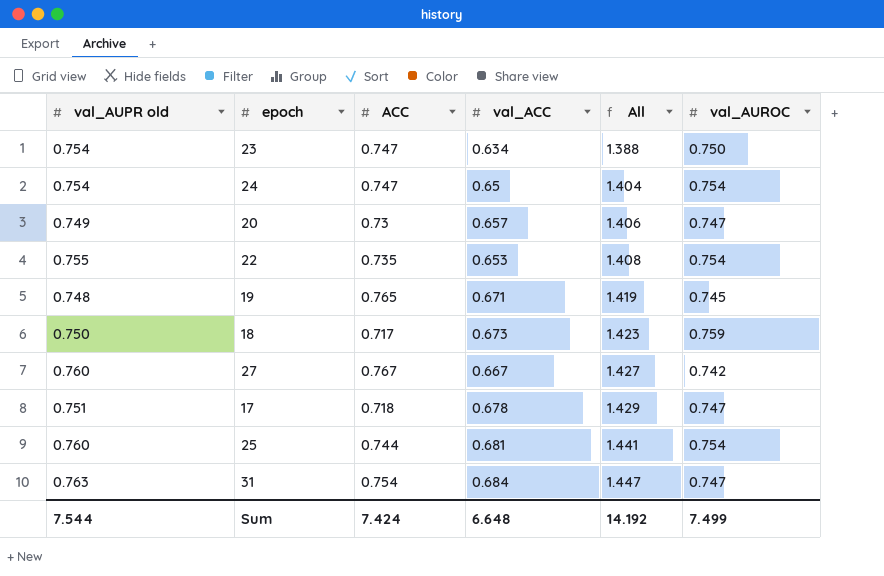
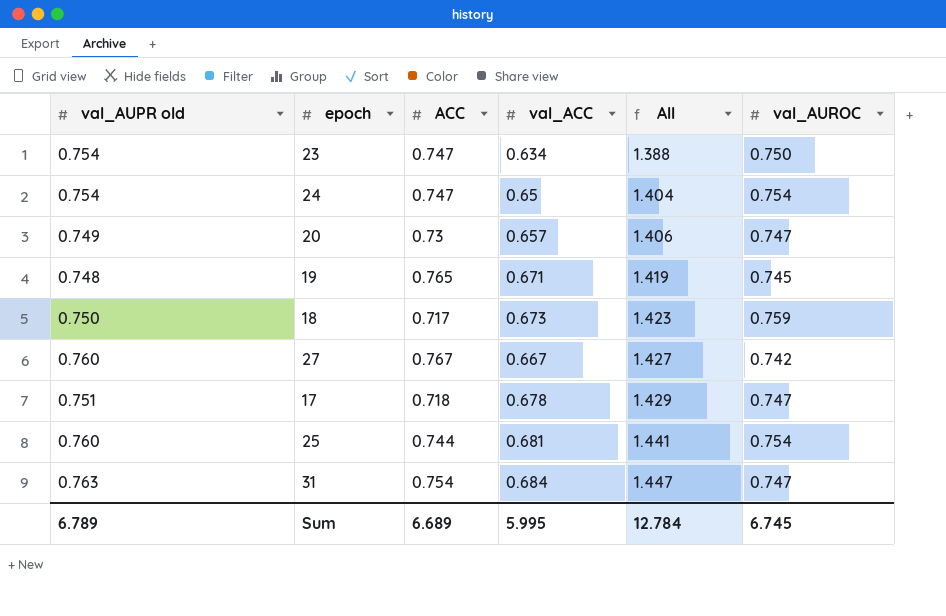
row 22: 0.755 | 0.735 | 0.653 | 1.408 | 0.754 -> none
Sum | val_AUPR old: 7.544 -> 6.789
Sum | ACC: 7.424 -> 6.689
Sum | val_ACC: 6.648 -> 5.995
Sum | All: 14.192 -> 12.784
Sum | val_AUROC: 7.499 -> 6.745

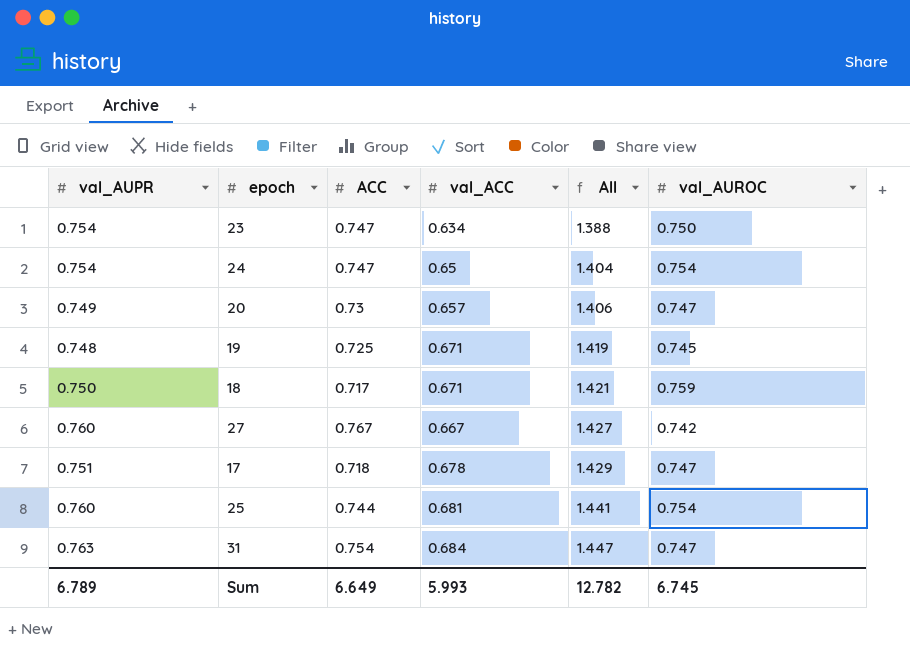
column name: val_AUPR old -> val_AUPR
19 | ACC: 0.765 -> 0.725
18 | val_ACC: 0.673 -> 0.671
18 | All: 1.423 -> 1.421
Sum | ACC: 6.689 -> 6.649
Sum | val_ACC: 5.995 -> 5.993
Sum | All: 12.784 -> 12.782

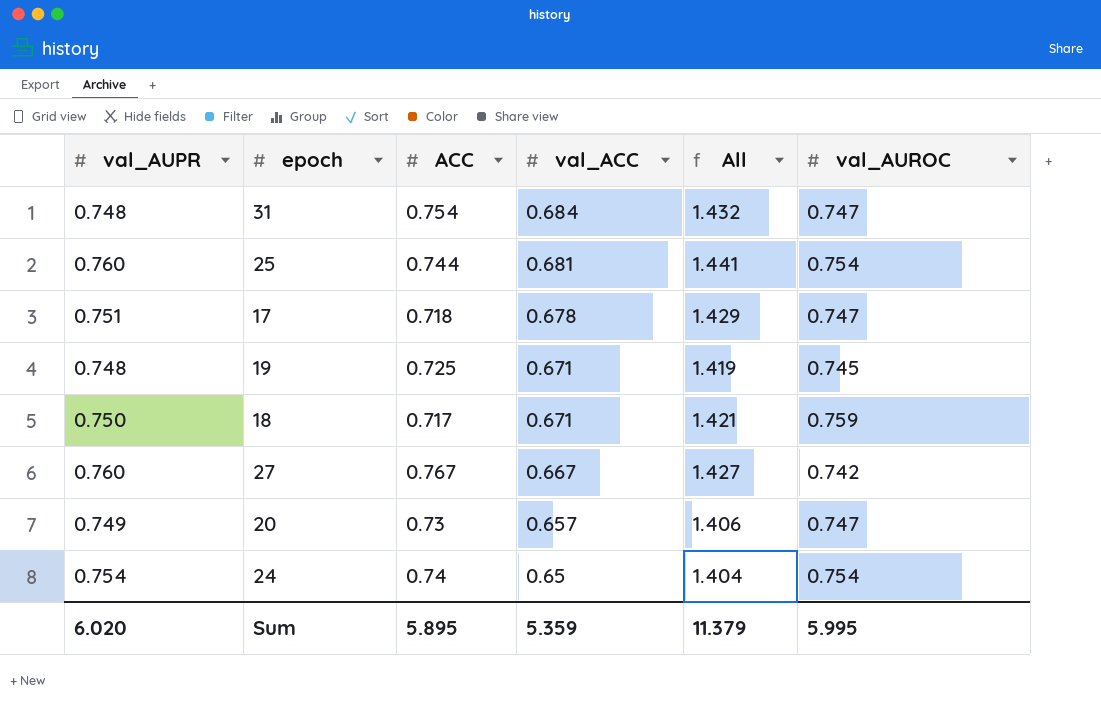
row order: All ascending -> val_ACC descending
row 23: 0.754 | 0.747 | 0.634 | 1.388 | 0.750 -> none
31 | val_AUPR: 0.763 -> 0.748
31 | All: 1.447 -> 1.432
24 | ACC: 0.747 -> 0.74
Sum | val_AUPR: 6.789 -> 6.020
Sum | ACC: 6.649 -> 5.895
Sum | val_ACC: 5.993 -> 5.359
Sum | All: 12.782 -> 11.379
Sum | val_AUROC: 6.745 -> 5.995

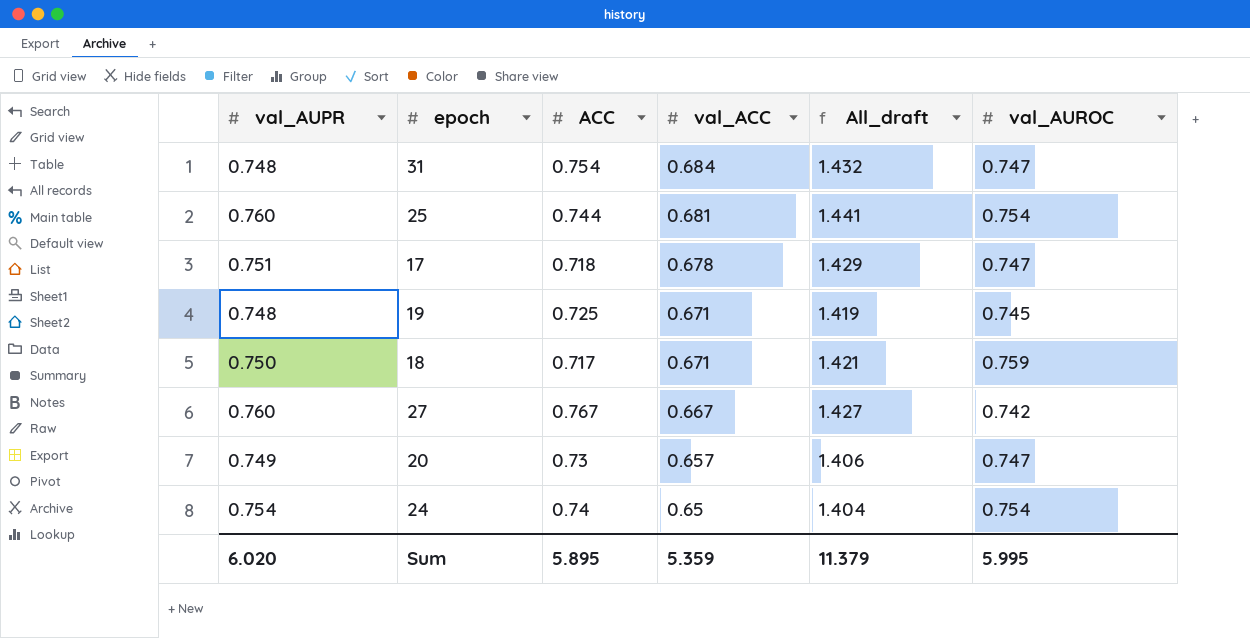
column name: All -> All_draft

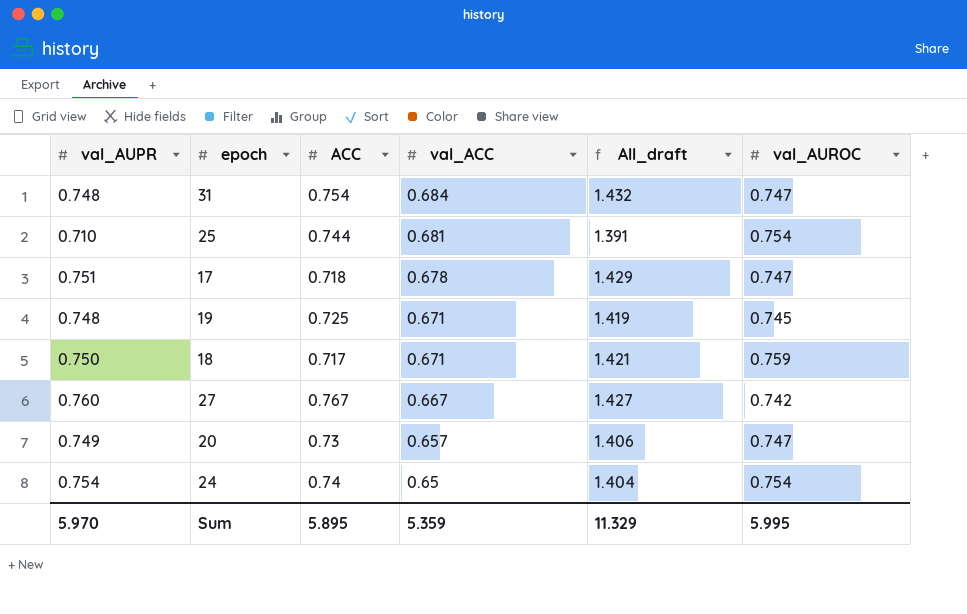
25 | val_AUPR: 0.760 -> 0.710
25 | All_draft: 1.441 -> 1.391
Sum | val_AUPR: 6.020 -> 5.970
Sum | All_draft: 11.379 -> 11.329

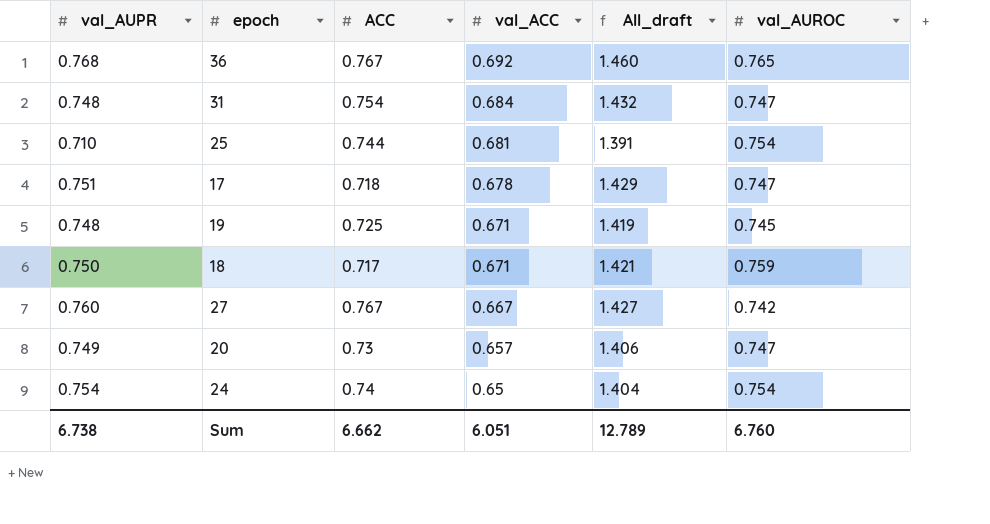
row 36: none -> 0.768 | 0.767 | 0.692 | 1.460 | 0.765
Sum | val_AUPR: 5.970 -> 6.738
Sum | ACC: 5.895 -> 6.662
Sum | val_ACC: 5.359 -> 6.051
Sum | All_draft: 11.329 -> 12.789
Sum | val_AUROC: 5.995 -> 6.760

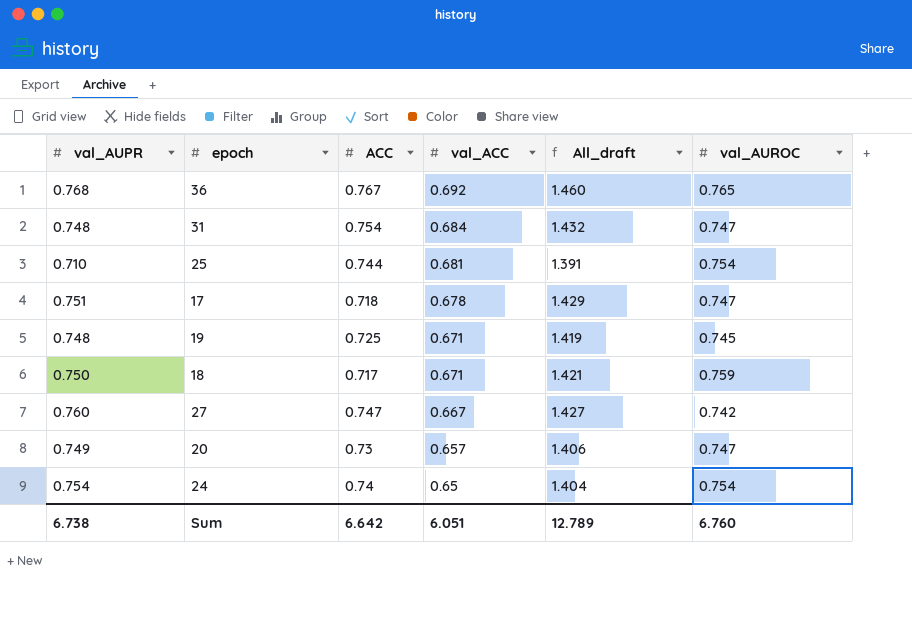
27 | ACC: 0.767 -> 0.747
Sum | ACC: 6.662 -> 6.642

